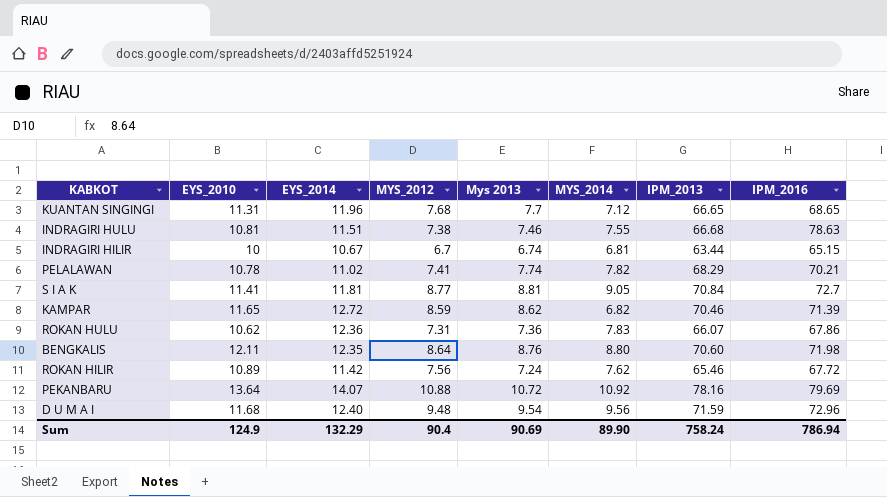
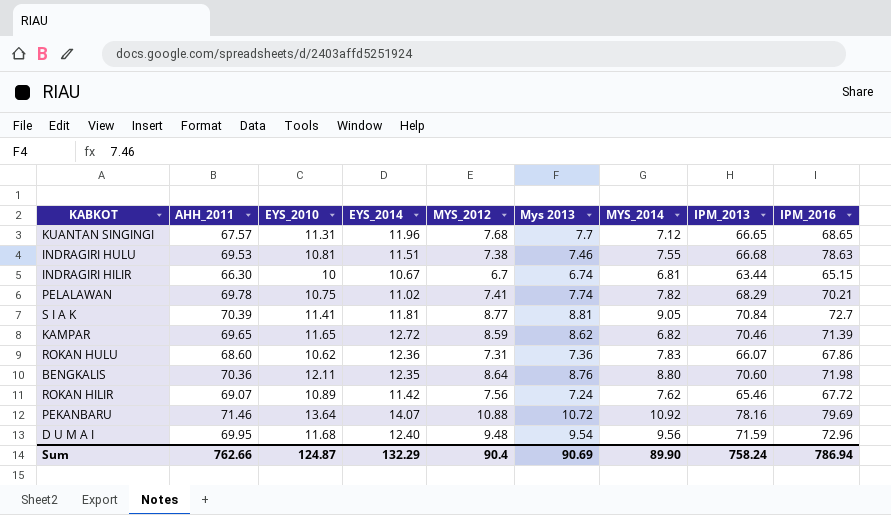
column AHH_2011 | position: none -> 2
PELALAWAN | EYS_2010: 10.78 -> 10.75
Sum | EYS_2010: 124.9 -> 124.87

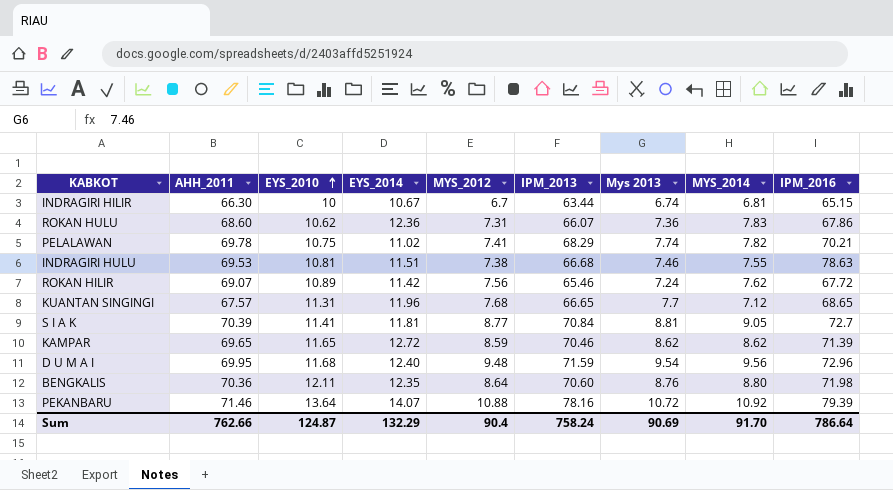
row order: none -> EYS_2010 ascending
column IPM_2013 | position: 8 -> 6
KAMPAR | MYS_2014: 6.82 -> 8.62
PEKANBARU | IPM_2016: 79.69 -> 79.39
Sum | MYS_2014: 89.90 -> 91.70
Sum | IPM_2016: 786.94 -> 786.64

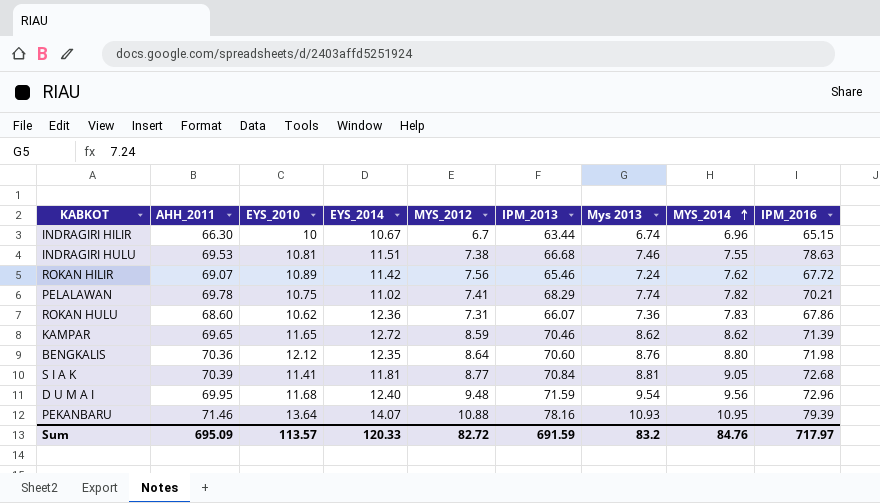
row order: EYS_2010 ascending -> MYS_2014 ascending
row KUANTAN SINGINGI: 67.57 | 11.31 | 11.96 | 7.68 | 66.65 | 7.7 | 7.12 | 68.65 -> none
INDRAGIRI HILIR | MYS_2014: 6.81 -> 6.96
BENGKALIS | EYS_2010: 12.11 -> 12.12
S I A K | IPM_2016: 72.7 -> 72.68
PEKANBARU | Mys 2013: 10.72 -> 10.93
PEKANBARU | MYS_2014: 10.92 -> 10.95
Sum | AHH_2011: 762.66 -> 695.09
Sum | EYS_2010: 124.87 -> 113.57
Sum | EYS_2014: 132.29 -> 120.33
Sum | MYS_2012: 90.4 -> 82.72
Sum | IPM_2013: 758.24 -> 691.59
Sum | Mys 2013: 90.69 -> 83.2
Sum | MYS_2014: 91.70 -> 84.76
Sum | IPM_2016: 786.64 -> 717.97

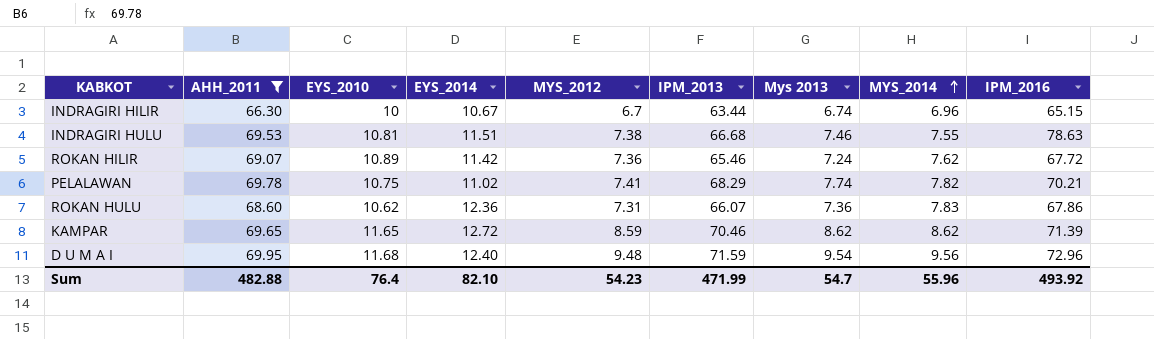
filter: none -> AHH_2011 <= 69.95
ROKAN HILIR | MYS_2012: 7.56 -> 7.36
Sum | AHH_2011: 695.09 -> 482.88
Sum | EYS_2010: 113.57 -> 76.4
Sum | EYS_2014: 120.33 -> 82.10
Sum | MYS_2012: 82.72 -> 54.23
Sum | IPM_2013: 691.59 -> 471.99
Sum | Mys 2013: 83.2 -> 54.7
Sum | MYS_2014: 84.76 -> 55.96
Sum | IPM_2016: 717.97 -> 493.92

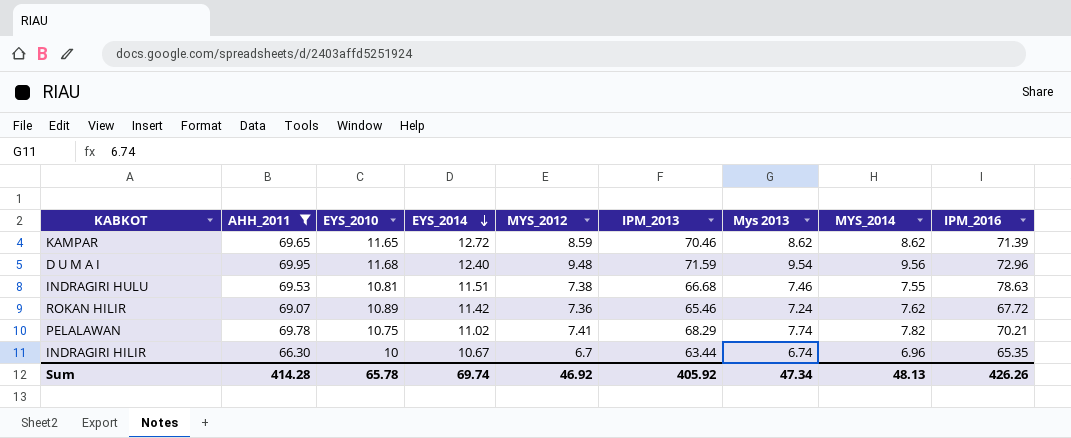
row order: MYS_2014 ascending -> EYS_2014 descending
row ROKAN HULU: 68.60 | 10.62 | 12.36 | 7.31 | 66.07 | 7.36 | 7.83 | 67.86 -> none
INDRAGIRI HILIR | IPM_2016: 65.15 -> 65.35
Sum | AHH_2011: 482.88 -> 414.28
Sum | EYS_2010: 76.4 -> 65.78
Sum | EYS_2014: 82.10 -> 69.74
Sum | MYS_2012: 54.23 -> 46.92
Sum | IPM_2013: 471.99 -> 405.92
Sum | Mys 2013: 54.7 -> 47.34
Sum | MYS_2014: 55.96 -> 48.13
Sum | IPM_2016: 493.92 -> 426.26

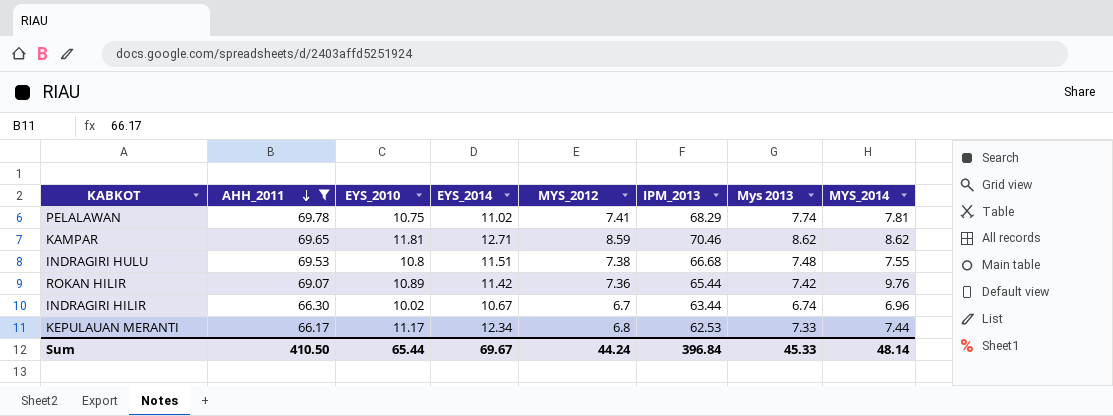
row order: EYS_2014 descending -> AHH_2011 descending
column IPM_2016 | position: 9 -> none
row D U M A I: 69.95 | 11.68 | 12.40 | 9.48 | 71.59 | 9.54 | 9.56 | 72.96 -> none
PELALAWAN | MYS_2014: 7.82 -> 7.81
KAMPAR | EYS_2010: 11.65 -> 11.81
KAMPAR | EYS_2014: 12.72 -> 12.71
INDRAGIRI HULU | EYS_2010: 10.81 -> 10.8
INDRAGIRI HULU | Mys 2013: 7.46 -> 7.48
ROKAN HILIR | IPM_2013: 65.46 -> 65.44
ROKAN HILIR | Mys 2013: 7.24 -> 7.42
ROKAN HILIR | MYS_2014: 7.62 -> 9.76
INDRAGIRI HILIR | EYS_2010: 10 -> 10.02
row KEPULAUAN MERANTI: none -> 66.17 | 11.17 | 12.34 | 6.8 | 62.53 | 7.33 | 7.44
Sum | AHH_2011: 414.28 -> 410.50
Sum | EYS_2010: 65.78 -> 65.44
Sum | EYS_2014: 69.74 -> 69.67
Sum | MYS_2012: 46.92 -> 44.24
Sum | IPM_2013: 405.92 -> 396.84
Sum | Mys 2013: 47.34 -> 45.33
Sum | MYS_2014: 48.13 -> 48.14

